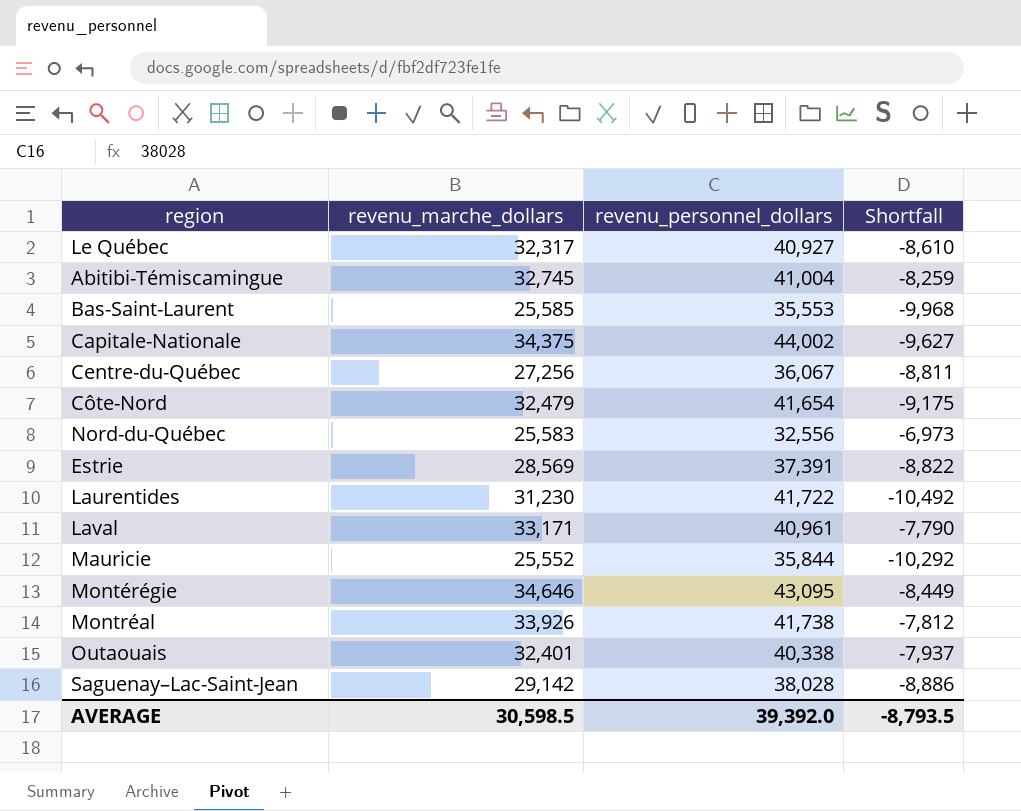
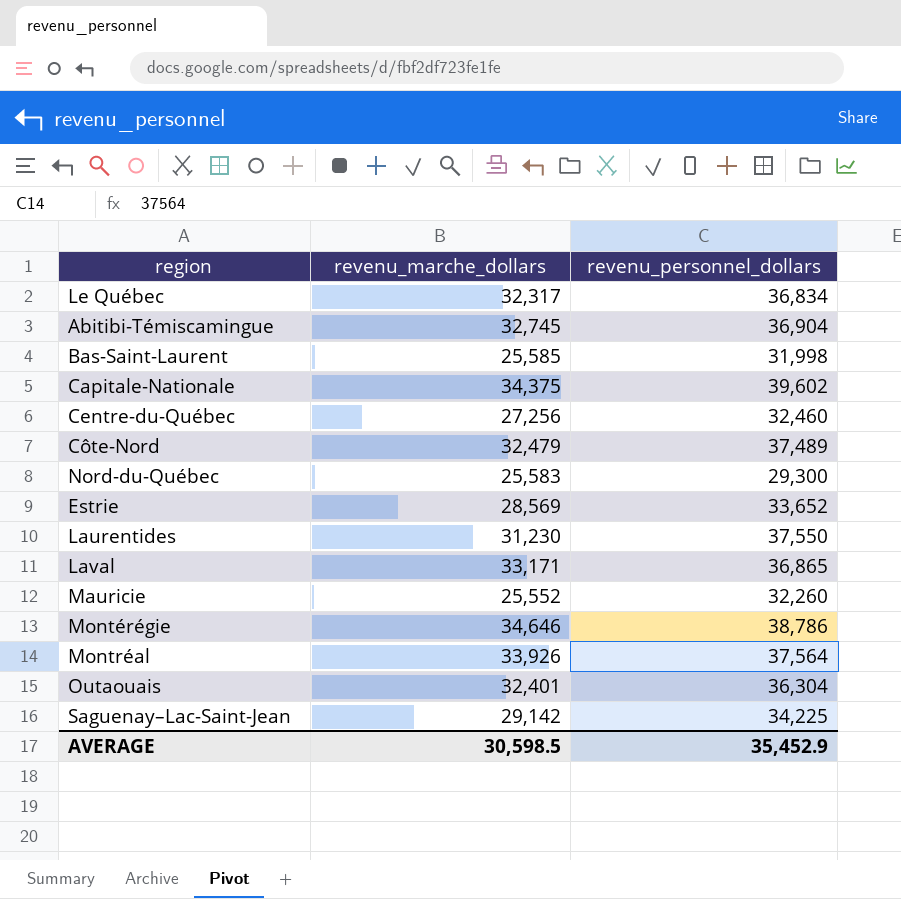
column Shortfall | formula: [revenu_marche_dollars] - [revenu_personnel_dollars] -> none
Le Québec | revenu_personnel_dollars: 40,927 -> 36,834
Abitibi-Témiscamingue | revenu_personnel_dollars: 41,004 -> 36,904
Bas-Saint-Laurent | revenu_personnel_dollars: 35,553 -> 31,998
Capitale-Nationale | revenu_personnel_dollars: 44,002 -> 39,602
Centre-du-Québec | revenu_personnel_dollars: 36,067 -> 32,460
Côte-Nord | revenu_personnel_dollars: 41,654 -> 37,489
Nord-du-Québec | revenu_personnel_dollars: 32,556 -> 29,300
Estrie | revenu_personnel_dollars: 37,391 -> 33,652
Laurentides | revenu_personnel_dollars: 41,722 -> 37,550
Laval | revenu_personnel_dollars: 40,961 -> 36,865
Mauricie | revenu_personnel_dollars: 35,844 -> 32,260
Montérégie | revenu_personnel_dollars: 43,095 -> 38,786
Montréal | revenu_personnel_dollars: 41,738 -> 37,564
Outaouais | revenu_personnel_dollars: 40,338 -> 36,304
Saguenay–Lac-Saint-Jean | revenu_personnel_dollars: 38,028 -> 34,225
AVERAGE | revenu_personnel_dollars: 39,392.0 -> 35,452.9

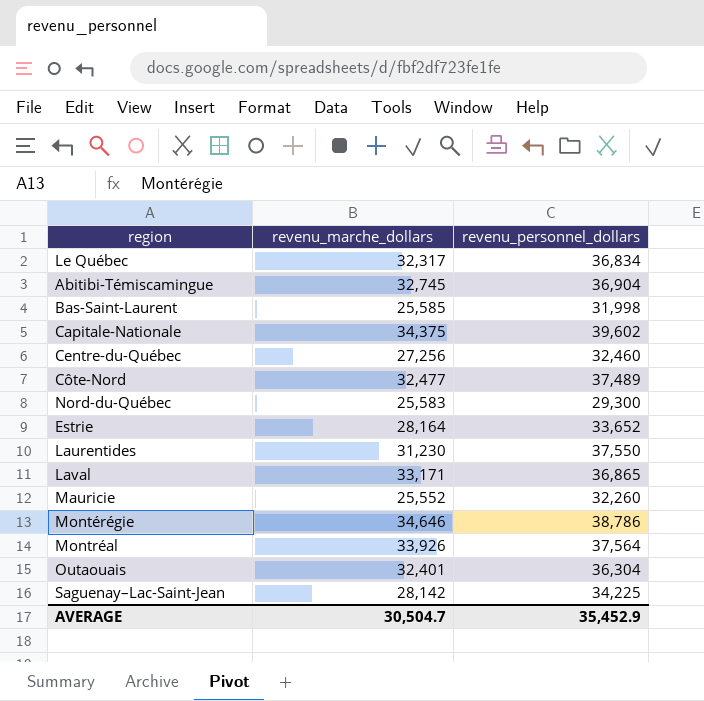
Côte-Nord | revenu_marche_dollars: 32,479 -> 32,477
Estrie | revenu_marche_dollars: 28,569 -> 28,164
Saguenay–Lac-Saint-Jean | revenu_marche_dollars: 29,142 -> 28,142
AVERAGE | revenu_marche_dollars: 30,598.5 -> 30,504.7

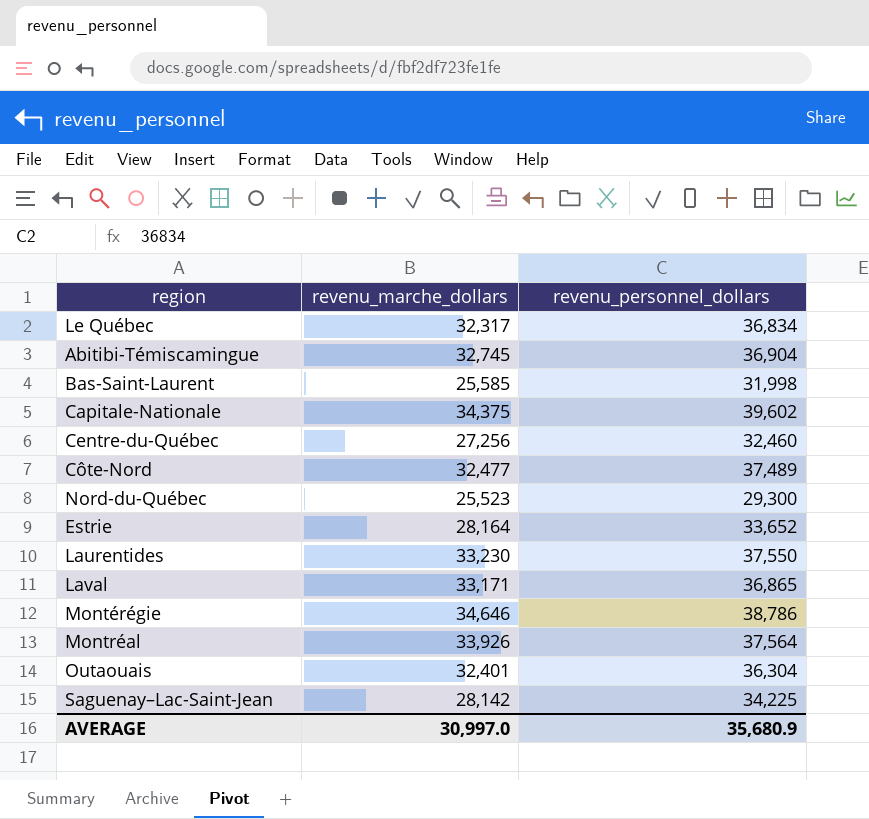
row Mauricie: 25,552 | 32,260 -> none
Nord-du-Québec | revenu_marche_dollars: 25,583 -> 25,523
Laurentides | revenu_marche_dollars: 31,230 -> 33,230
AVERAGE | revenu_marche_dollars: 30,504.7 -> 30,997.0
AVERAGE | revenu_personnel_dollars: 35,452.9 -> 35,680.9

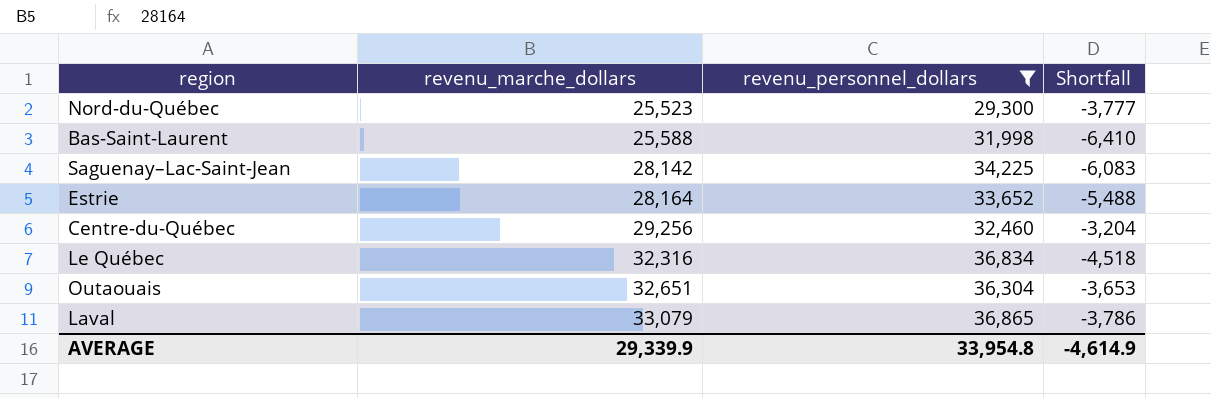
filter: none -> revenu_personnel_dollars <= 36,865
row order: none -> revenu_marche_dollars ascending
column Shortfall | formula: none -> [revenu_marche_dollars] - [revenu_personnel_dollars]
Bas-Saint-Laurent | revenu_marche_dollars: 25,585 -> 25,588
Centre-du-Québec | revenu_marche_dollars: 27,256 -> 29,256
Le Québec | revenu_marche_dollars: 32,317 -> 32,316
Outaouais | revenu_marche_dollars: 32,401 -> 32,651
Laval | revenu_marche_dollars: 33,171 -> 33,079
AVERAGE | revenu_marche_dollars: 30,997.0 -> 29,339.9
AVERAGE | revenu_personnel_dollars: 35,680.9 -> 33,954.8

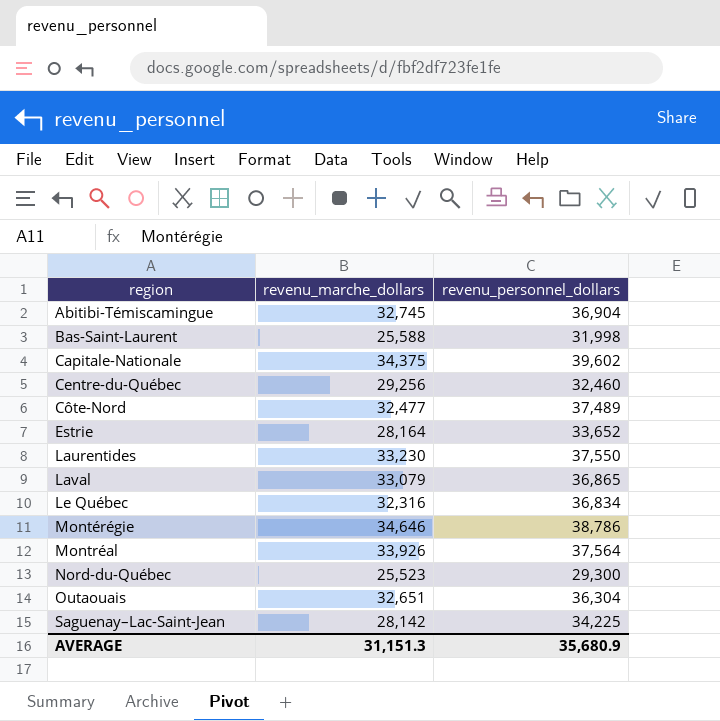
filter: revenu_personnel_dollars <= 36,865 -> none
row order: revenu_marche_dollars ascending -> region ascending
column Shortfall | formula: [revenu_marche_dollars] - [revenu_personnel_dollars] -> none
AVERAGE | revenu_marche_dollars: 29,339.9 -> 31,151.3
AVERAGE | revenu_personnel_dollars: 33,954.8 -> 35,680.9

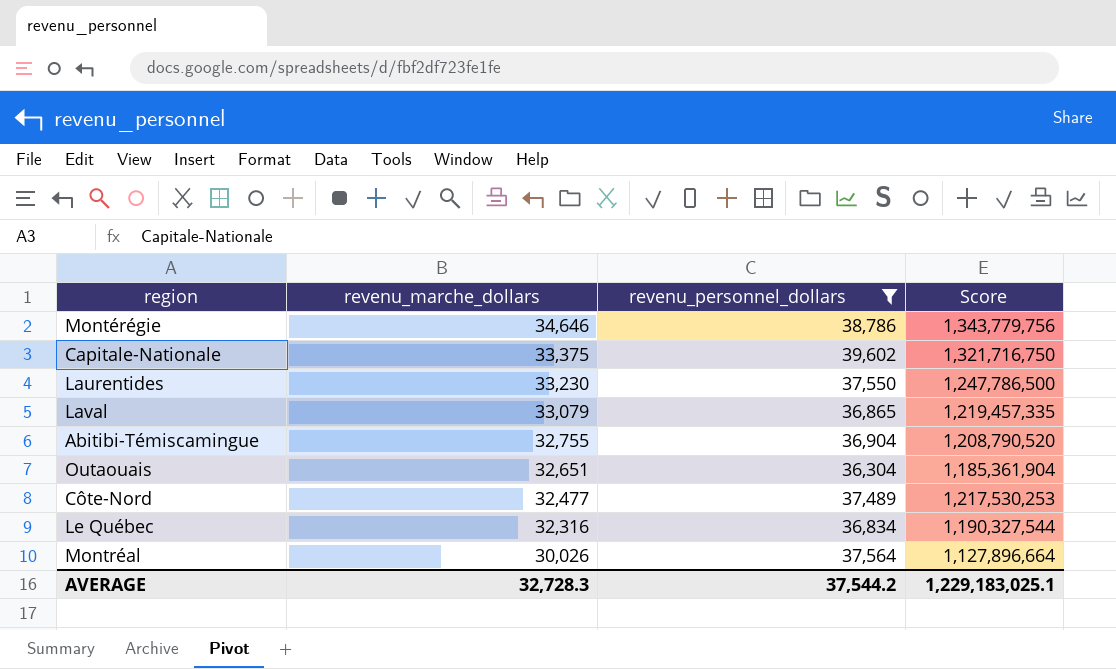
filter: none -> revenu_personnel_dollars >= 36,304
row order: region ascending -> revenu_marche_dollars descending
column Score | formula: none -> [revenu_marche_dollars] * [revenu_personnel_dollars]
Capitale-Nationale | revenu_marche_dollars: 34,375 -> 33,375
Abitibi-Témiscamingue | revenu_marche_dollars: 32,745 -> 32,755
Montréal | revenu_marche_dollars: 33,926 -> 30,026
AVERAGE | revenu_marche_dollars: 31,151.3 -> 32,728.3
AVERAGE | revenu_personnel_dollars: 35,680.9 -> 37,544.2

